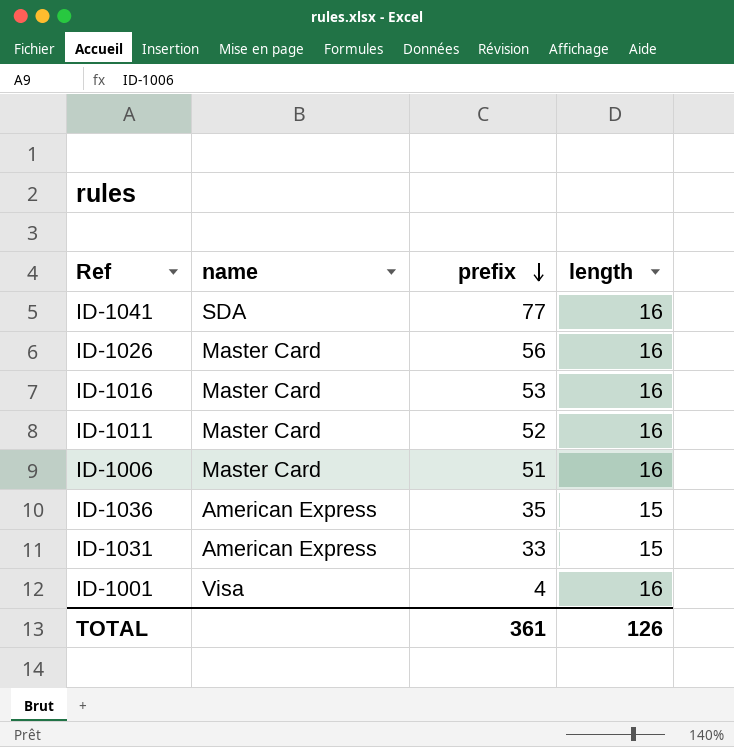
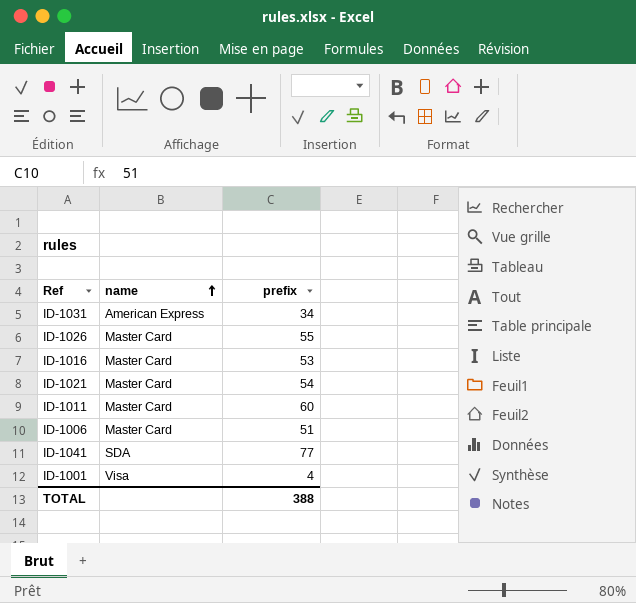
row order: prefix descending -> name ascending
column length | position: 4 -> none
row ID-1036: American Express | 35 | 15 -> none
ID-1031 | prefix: 33 -> 34
ID-1026 | prefix: 56 -> 55
row ID-1021: none -> Master Card | 54
ID-1011 | prefix: 52 -> 60
TOTAL | prefix: 361 -> 388

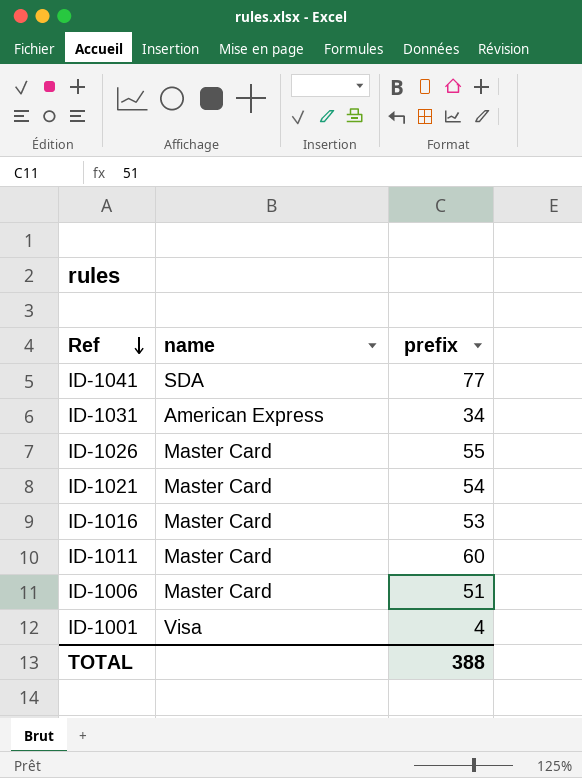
row order: name ascending -> Ref descending

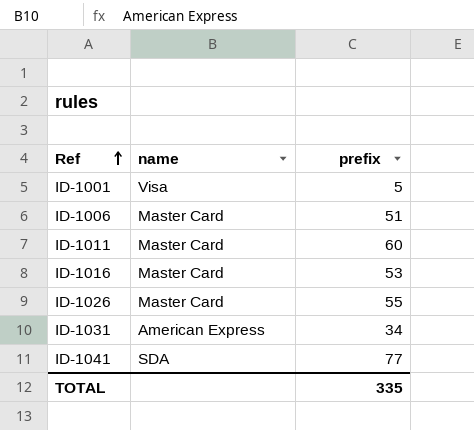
row order: Ref descending -> Ref ascending
row ID-1021: Master Card | 54 -> none
ID-1001 | prefix: 4 -> 5
TOTAL | prefix: 388 -> 335

